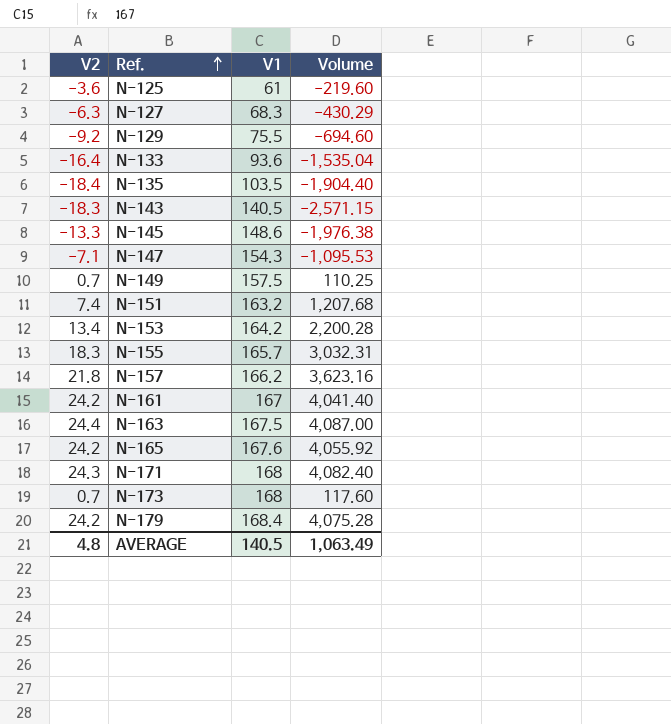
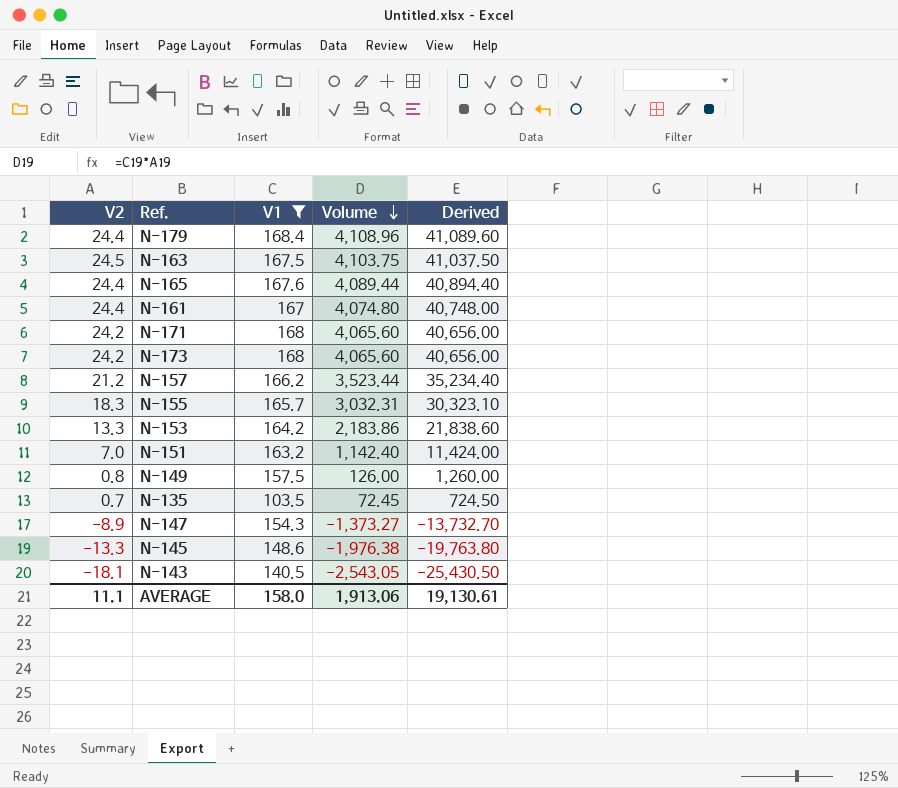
filter: none -> V1 >= 103.5
row order: Ref. ascending -> Volume descending
column Derived | formula: none -> [Volume] * 10
N-179 | V2: 24.2 -> 24.4
N-179 | Volume: 4,075.28 -> 4,108.96
N-163 | V2: 24.4 -> 24.5
N-163 | Volume: 4,087.00 -> 4,103.75
N-165 | V2: 24.2 -> 24.4
N-165 | Volume: 4,055.92 -> 4,089.44
N-161 | V2: 24.2 -> 24.4
N-161 | Volume: 4,041.40 -> 4,074.80
N-171 | V2: 24.3 -> 24.2
N-171 | Volume: 4,082.40 -> 4,065.60
N-173 | V2: 0.7 -> 24.2
N-173 | Volume: 117.60 -> 4,065.60
N-157 | V2: 21.8 -> 21.2
N-157 | Volume: 3,623.16 -> 3,523.44
N-153 | V2: 13.4 -> 13.3
N-153 | Volume: 2,200.28 -> 2,183.86
N-151 | V2: 7.4 -> 7.0
N-151 | Volume: 1,207.68 -> 1,142.40
N-149 | V2: 0.7 -> 0.8
N-149 | Volume: 110.25 -> 126.00
N-135 | V2: -18.4 -> 0.7
N-135 | Volume: -1,904.40 -> 72.45
N-147 | V2: -7.1 -> -8.9
N-147 | Volume: -1,095.53 -> -1,373.27
N-143 | V2: -18.3 -> -18.1
N-143 | Volume: -2,571.15 -> -2,543.05
AVERAGE | V2: 4.8 -> 11.1
AVERAGE | V1: 140.5 -> 158.0
AVERAGE | Volume: 1,063.49 -> 1,913.06

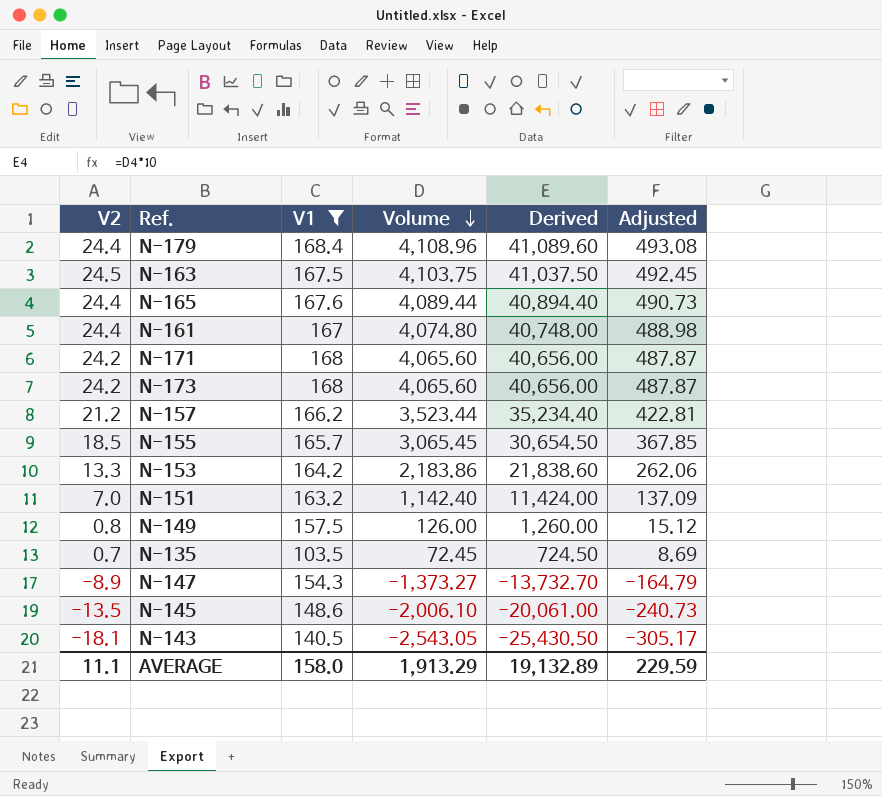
column Adjusted | formula: none -> [Volume] * 0.12
N-155 | V2: 18.3 -> 18.5
N-155 | Volume: 3,032.31 -> 3,065.45
N-155 | Derived: 30,323.10 -> 30,654.50
N-145 | V2: -13.3 -> -13.5
N-145 | Volume: -1,976.38 -> -2,006.10
N-145 | Derived: -19,763.80 -> -20,061.00
AVERAGE | Volume: 1,913.06 -> 1,913.29
AVERAGE | Derived: 19,130.61 -> 19,132.89

